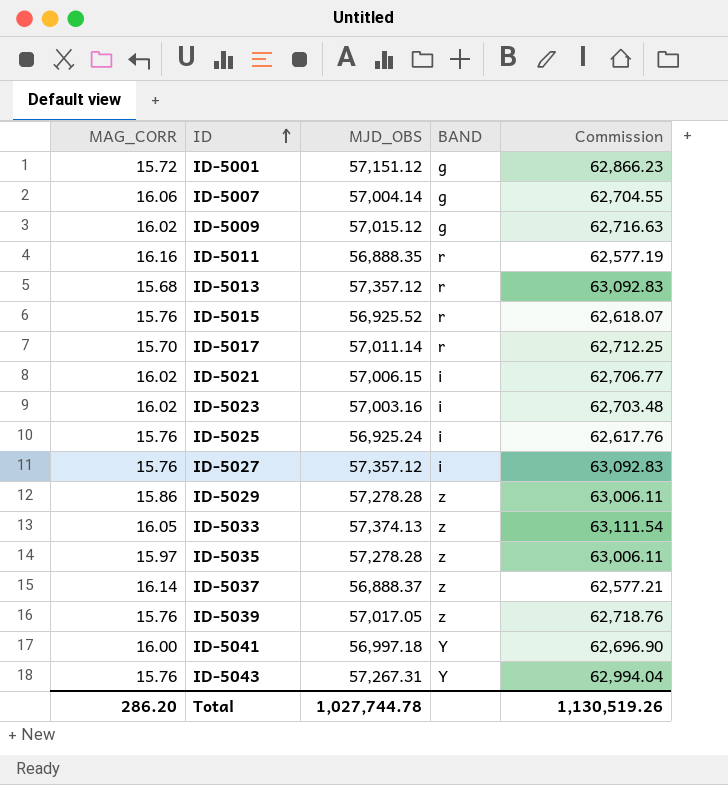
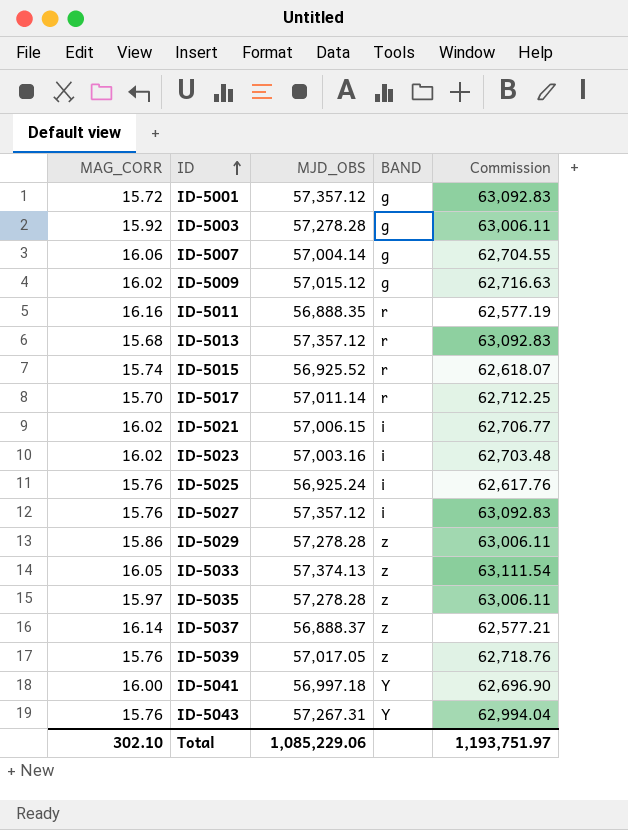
ID-5001 | MJD_OBS: 57,151.12 -> 57,357.12
ID-5001 | Commission: 62,866.23 -> 63,092.83
row ID-5003: none -> 15.92 | 57,278.28 | g | 63,006.11
ID-5015 | MAG_CORR: 15.76 -> 15.74
Total | MAG_CORR: 286.20 -> 302.10
Total | MJD_OBS: 1,027,744.78 -> 1,085,229.06
Total | Commission: 1,130,519.26 -> 1,193,751.97

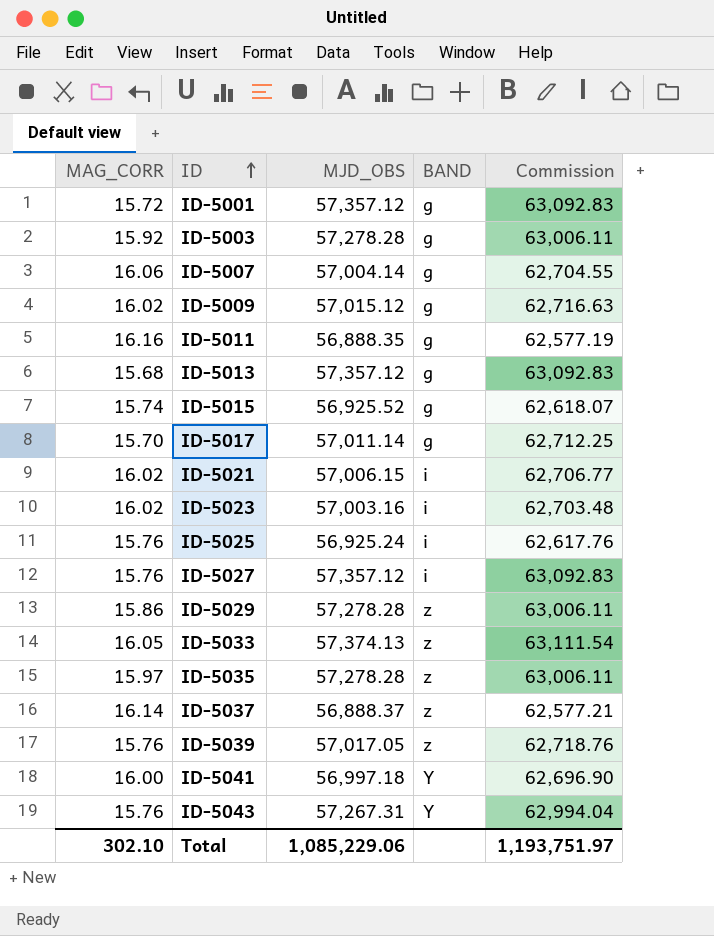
ID-5011 | BAND: r -> g
ID-5013 | BAND: r -> g
ID-5015 | BAND: r -> g
ID-5017 | BAND: r -> g

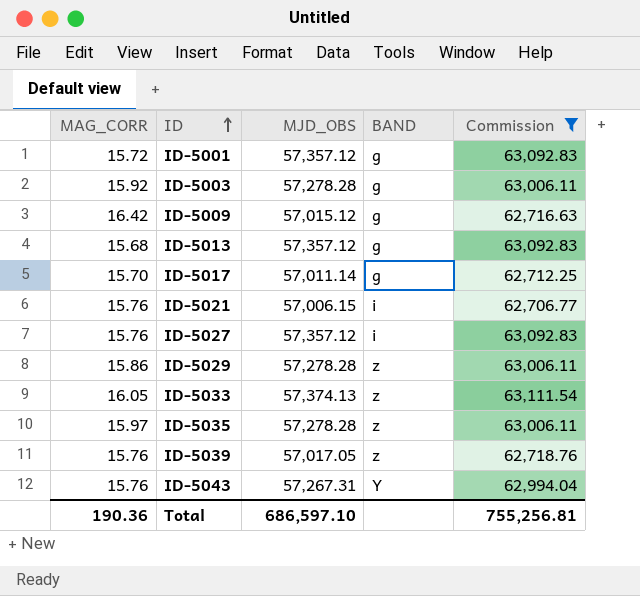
filter: none -> Commission >= 62,706.77
ID-5009 | MAG_CORR: 16.02 -> 16.42
ID-5021 | MAG_CORR: 16.02 -> 15.76
Total | MAG_CORR: 302.10 -> 190.36
Total | MJD_OBS: 1,085,229.06 -> 686,597.10
Total | Commission: 1,193,751.97 -> 755,256.81

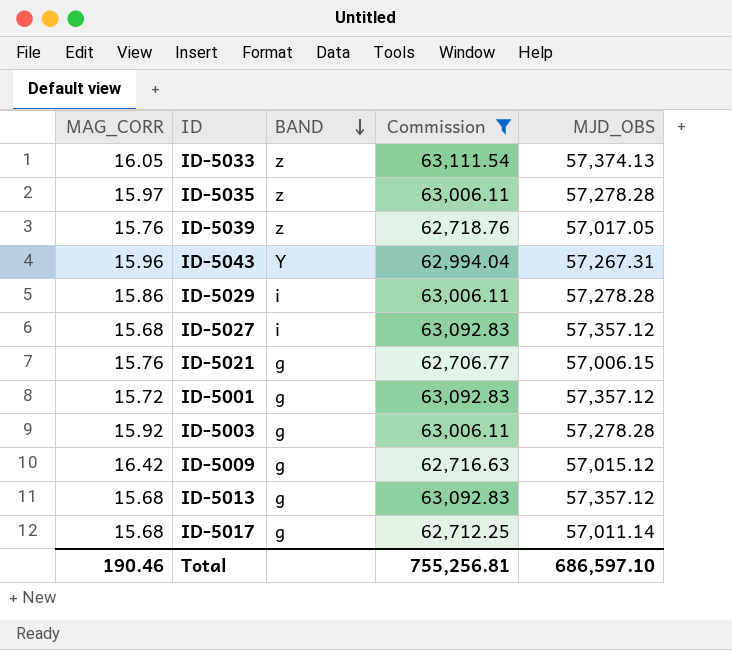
row order: ID ascending -> BAND descending
column MJD_OBS | position: 3 -> 5
ID-5043 | MAG_CORR: 15.76 -> 15.96
ID-5029 | BAND: z -> i
ID-5027 | MAG_CORR: 15.76 -> 15.68
ID-5021 | BAND: i -> g
ID-5017 | MAG_CORR: 15.70 -> 15.68
Total | MAG_CORR: 190.36 -> 190.46

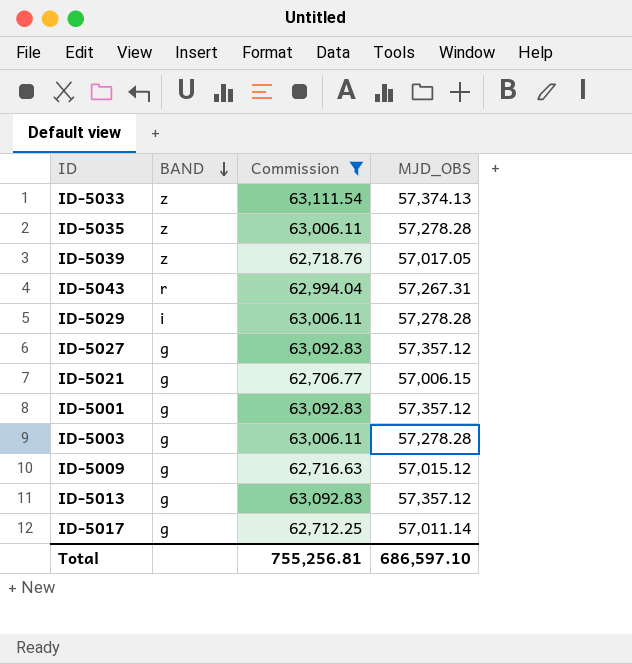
column MAG_CORR | position: 1 -> none
ID-5043 | BAND: Y -> r
ID-5027 | BAND: i -> g

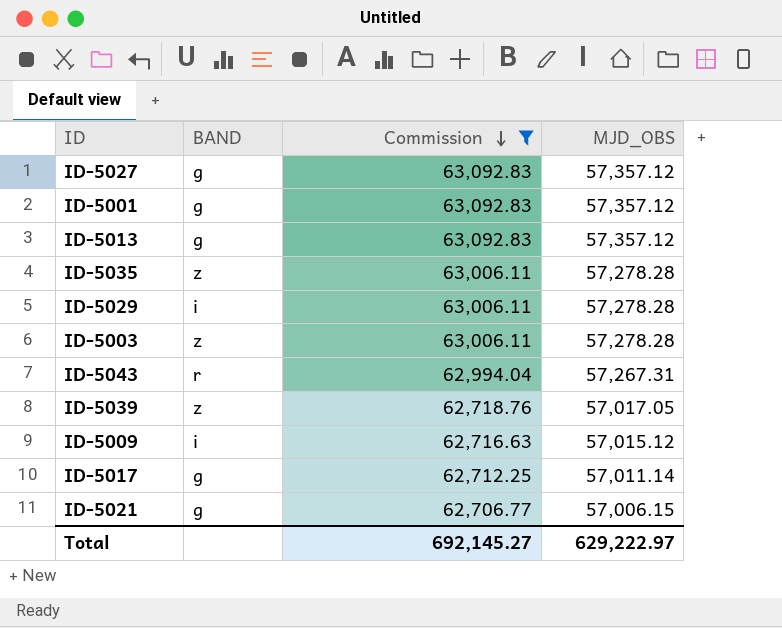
row order: BAND descending -> Commission descending
row ID-5033: z | 63,111.54 | 57,374.13 -> none
ID-5003 | BAND: g -> z
ID-5009 | BAND: g -> i
Total | Commission: 755,256.81 -> 692,145.27
Total | MJD_OBS: 686,597.10 -> 629,222.97

